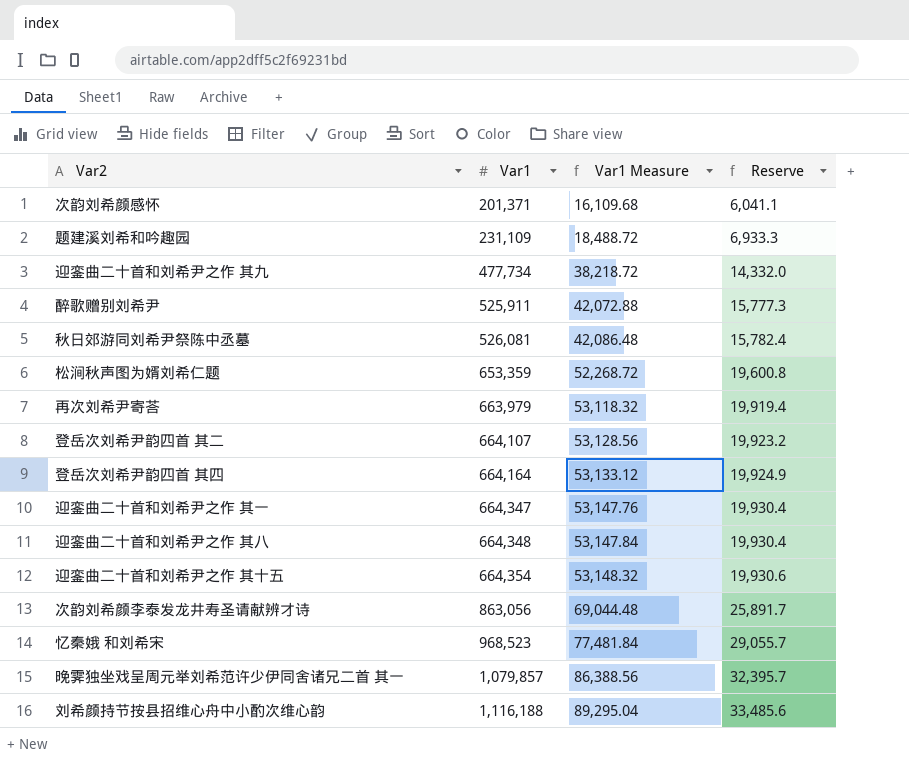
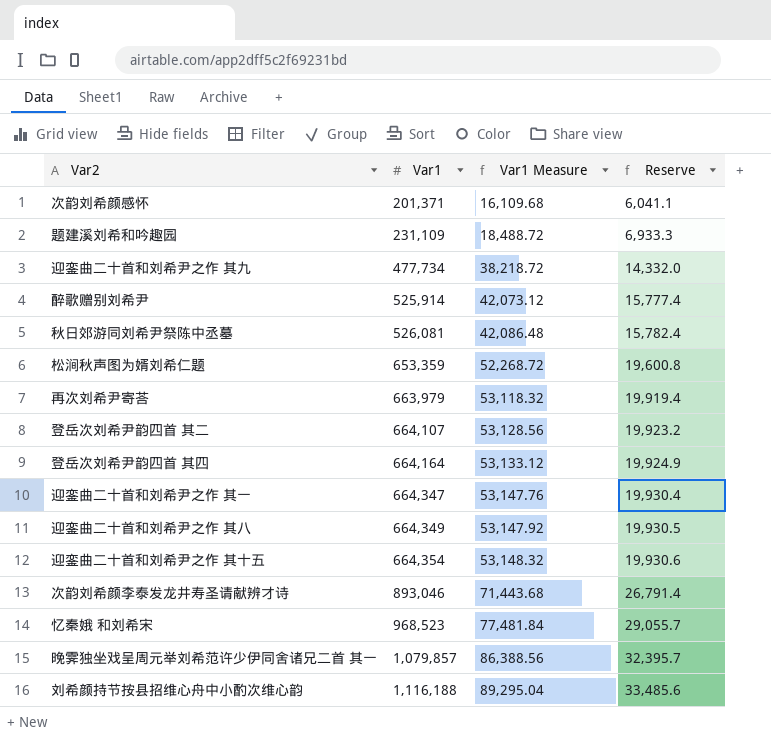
醉歌赠别刘希尹 | Var1: 525,911 -> 525,914
醉歌赠别刘希尹 | Var1 Measure: 42,072.88 -> 42,073.12
醉歌赠别刘希尹 | Reserve: 15,777.3 -> 15,777.4
迎銮曲二十首和刘希尹之作 其八 | Var1: 664,348 -> 664,349
迎銮曲二十首和刘希尹之作 其八 | Var1 Measure: 53,147.84 -> 53,147.92
迎銮曲二十首和刘希尹之作 其八 | Reserve: 19,930.4 -> 19,930.5
次韵刘希颜李泰发龙井寿圣请献辨才诗 | Var1: 863,056 -> 893,046
次韵刘希颜李泰发龙井寿圣请献辨才诗 | Var1 Measure: 69,044.48 -> 71,443.68
次韵刘希颜李泰发龙井寿圣请献辨才诗 | Reserve: 25,891.7 -> 26,791.4

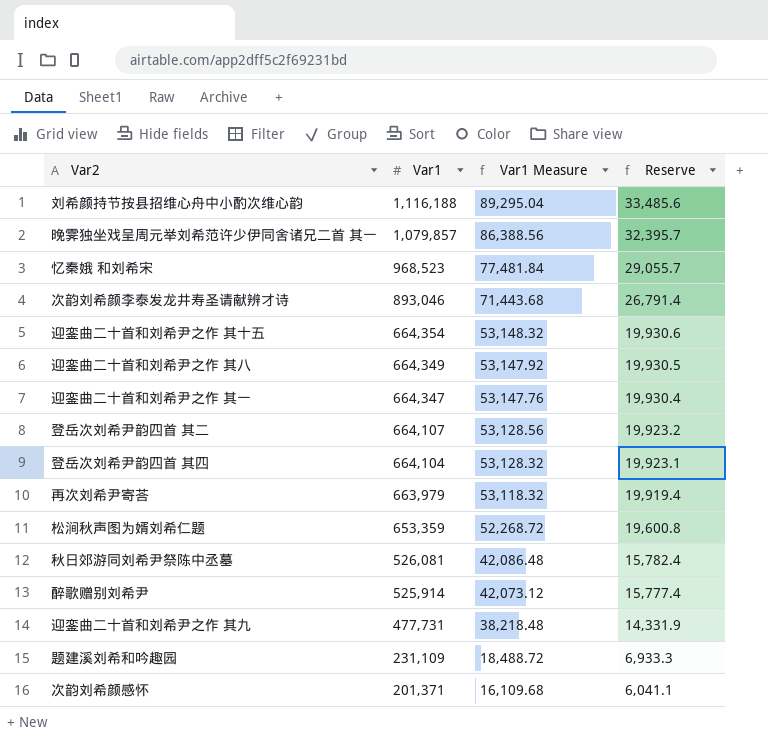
row order: Var1 ascending -> Var1 descending
登岳次刘希尹韵四首 其四 | Var1: 664,164 -> 664,104
登岳次刘希尹韵四首 其四 | Var1 Measure: 53,133.12 -> 53,128.32
登岳次刘希尹韵四首 其四 | Reserve: 19,924.9 -> 19,923.1
迎銮曲二十首和刘希尹之作 其九 | Var1: 477,734 -> 477,731
迎銮曲二十首和刘希尹之作 其九 | Var1 Measure: 38,218.72 -> 38,218.48
迎銮曲二十首和刘希尹之作 其九 | Reserve: 14,332.0 -> 14,331.9

